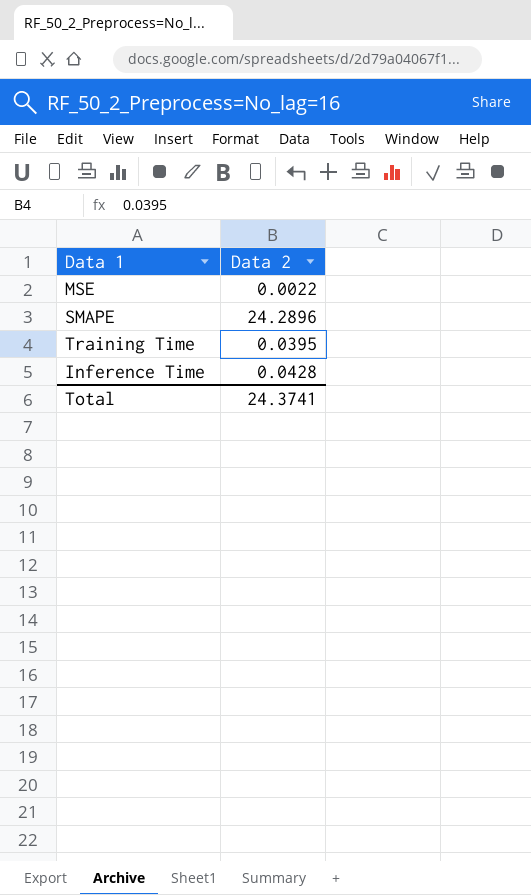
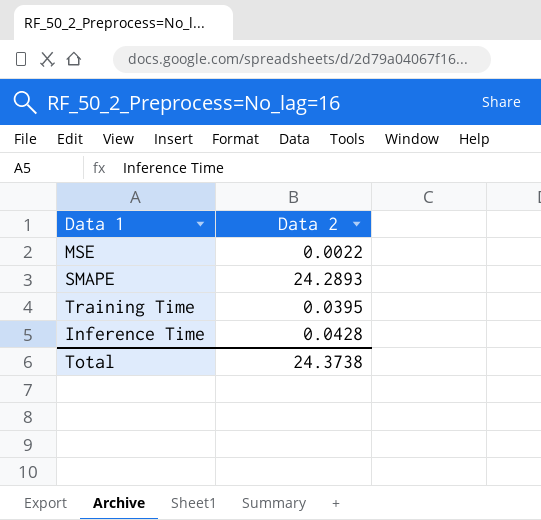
SMAPE | Data 2: 24.2896 -> 24.2893
Total | Data 2: 24.3741 -> 24.3738

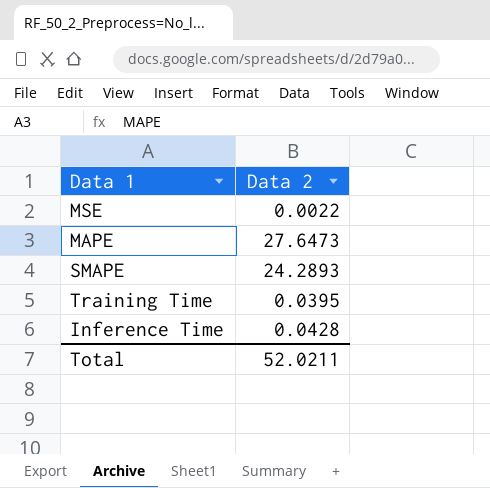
row MAPE: none -> 27.6473
Total | Data 2: 24.3738 -> 52.0211

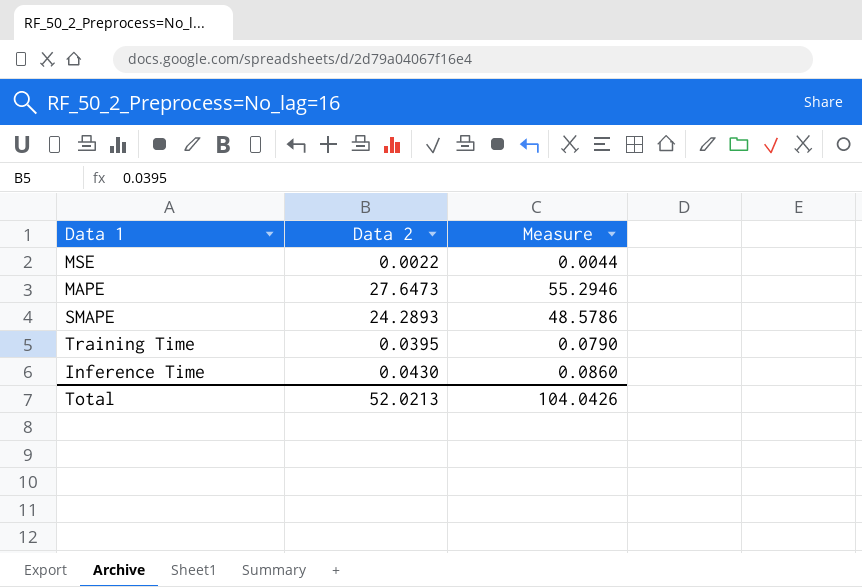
column Measure | formula: none -> [Data 2] * 2
Inference Time | Data 2: 0.0428 -> 0.0430
Total | Data 2: 52.0211 -> 52.0213

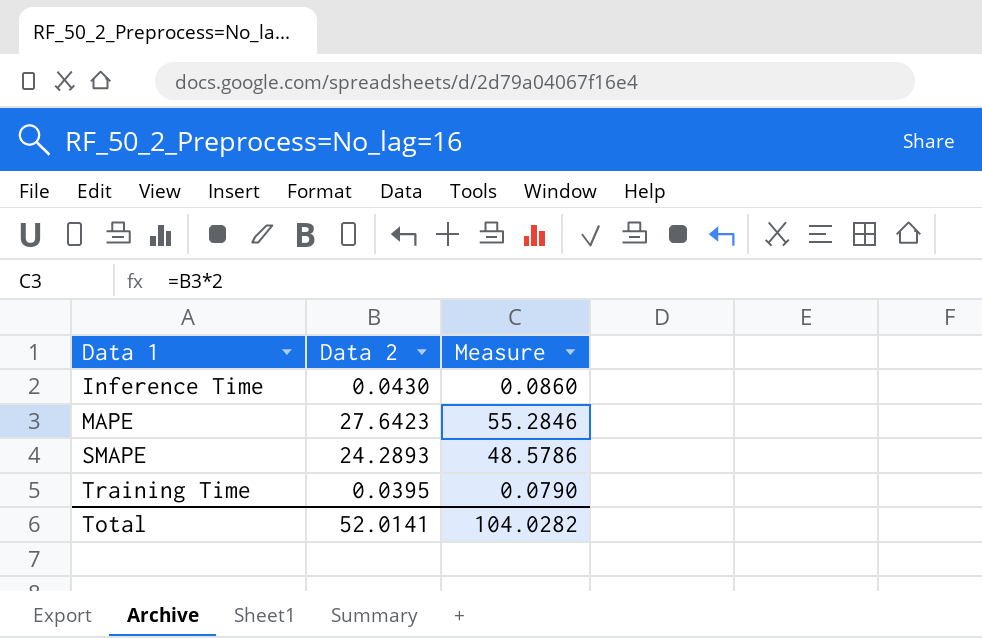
row order: none -> Data 1 ascending
row MSE: 0.0022 | 0.0044 -> none
MAPE | Data 2: 27.6473 -> 27.6423
MAPE | Measure: 55.2946 -> 55.2846
Total | Data 2: 52.0213 -> 52.0141
Total | Measure: 104.0426 -> 104.0282

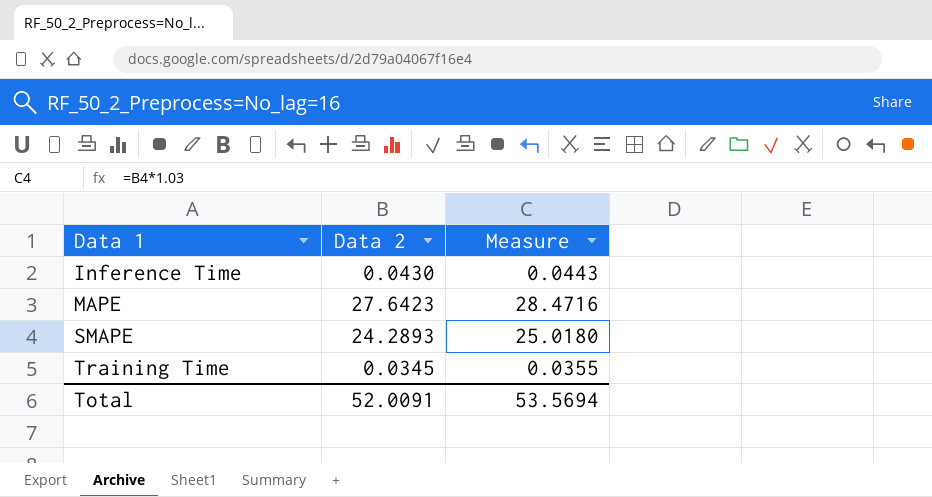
column Measure | formula: [Data 2] * 2 -> [Data 2] * 1.03
Training Time | Data 2: 0.0395 -> 0.0345
Total | Data 2: 52.0141 -> 52.0091
Total | Measure: 104.0282 -> 53.5694

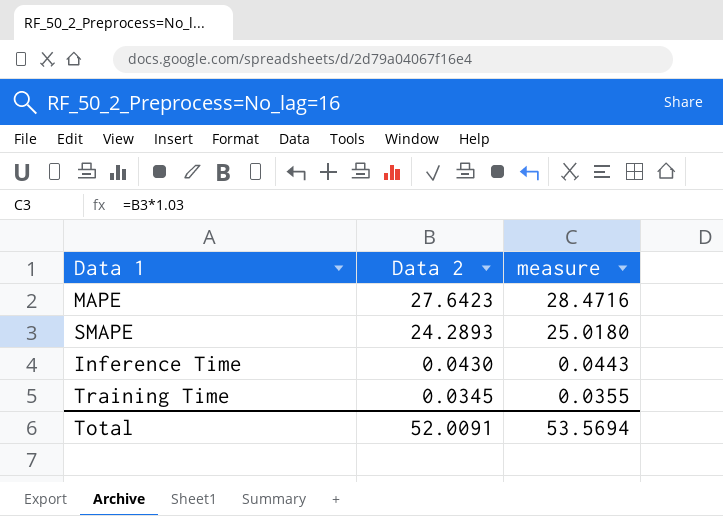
row order: Data 1 ascending -> Data 2 descending
column name: Measure -> measure

